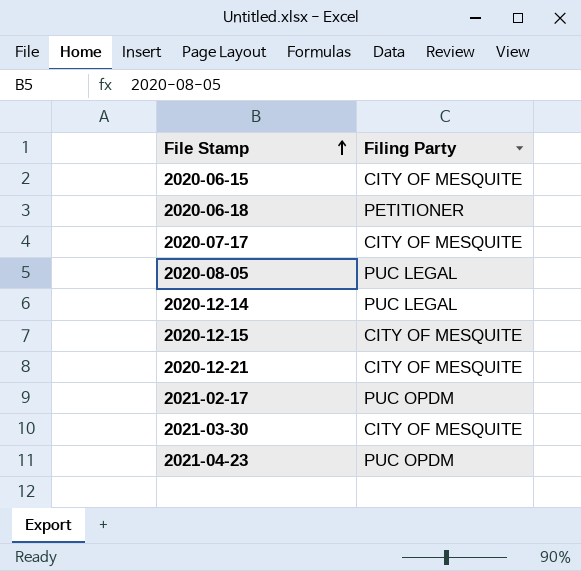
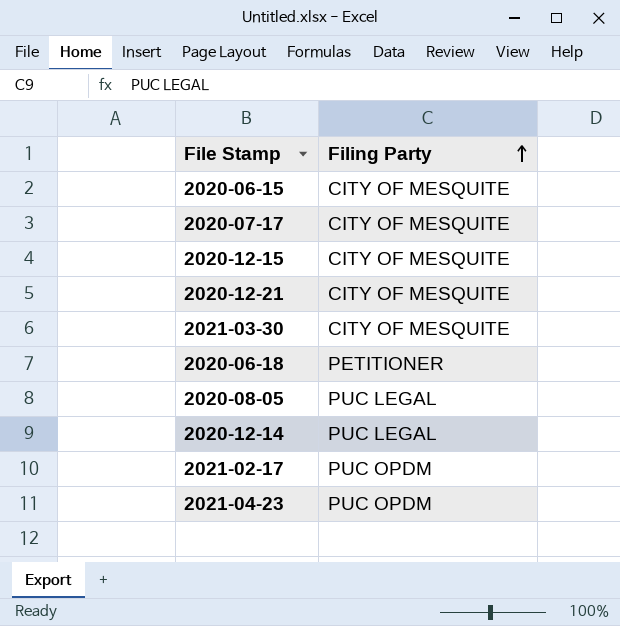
row order: File Stamp ascending -> Filing Party ascending

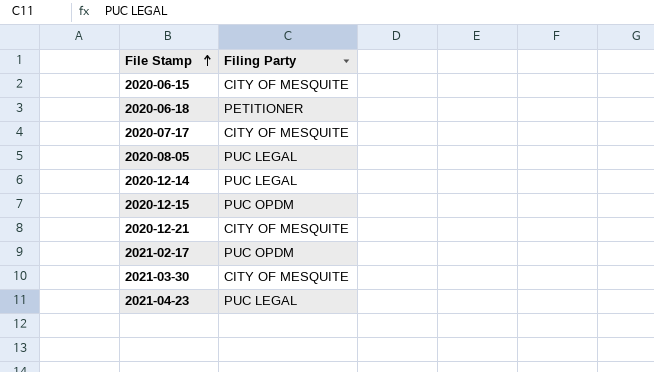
row order: Filing Party ascending -> File Stamp ascending
2020-12-15 | Filing Party: CITY OF MESQUITE -> PUC OPDM
2021-04-23 | Filing Party: PUC OPDM -> PUC LEGAL

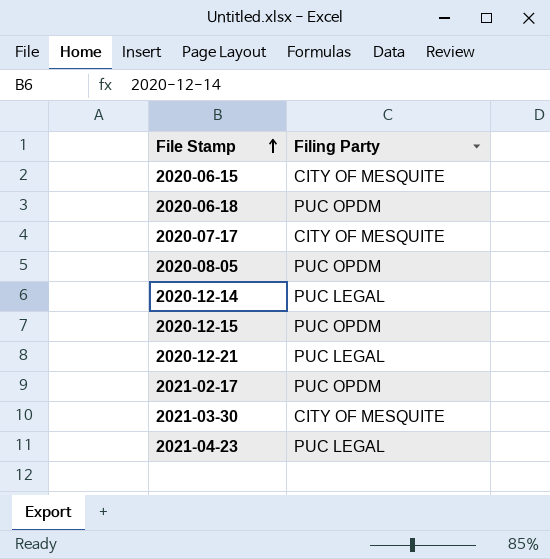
2020-06-18 | Filing Party: PETITIONER -> PUC OPDM
2020-08-05 | Filing Party: PUC LEGAL -> PUC OPDM
2020-12-21 | Filing Party: CITY OF MESQUITE -> PUC LEGAL

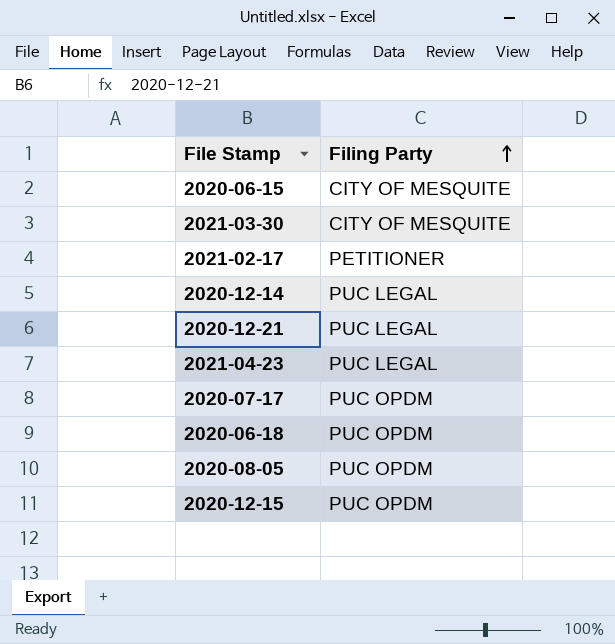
row order: File Stamp ascending -> Filing Party ascending
2021-02-17 | Filing Party: PUC OPDM -> PETITIONER
2020-07-17 | Filing Party: CITY OF MESQUITE -> PUC OPDM

